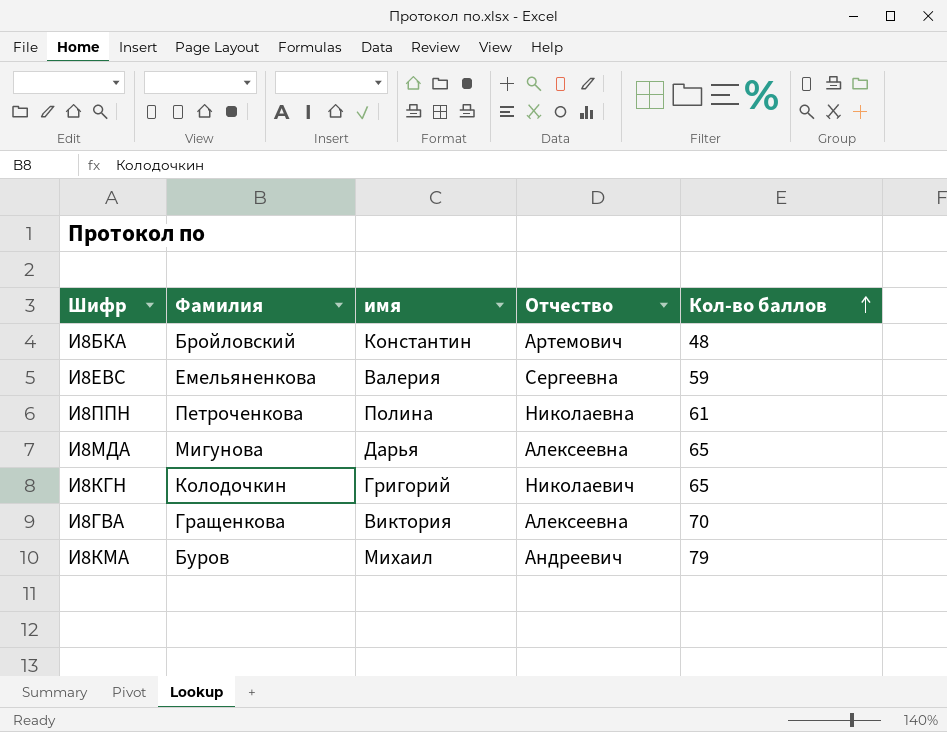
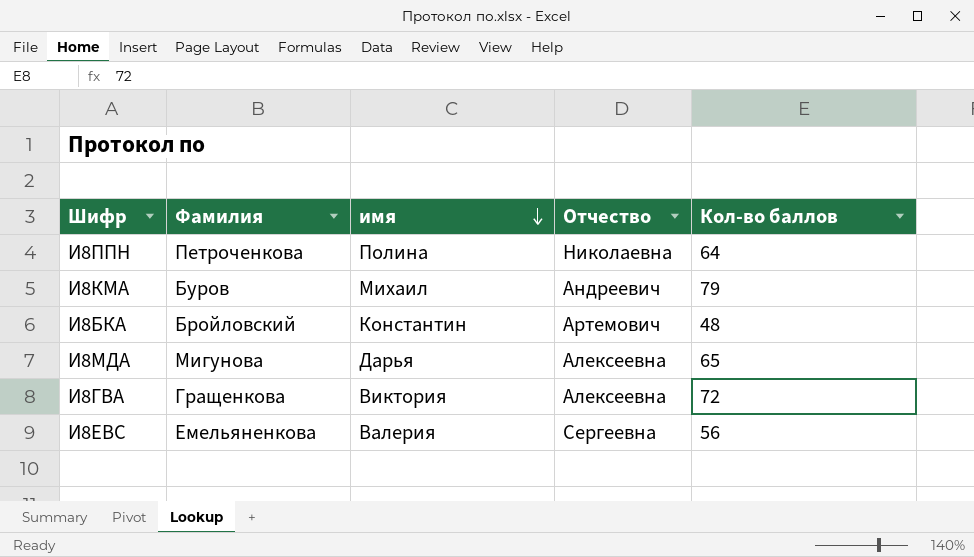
row order: Кол-во баллов ascending -> имя descending
row И8КГН: Колодочкин | Григорий | Николаевич | 65 -> none
И8ППН | Кол-во баллов: 61 -> 64
И8ГВА | Кол-во баллов: 70 -> 72
И8ЕВС | Кол-во баллов: 59 -> 56

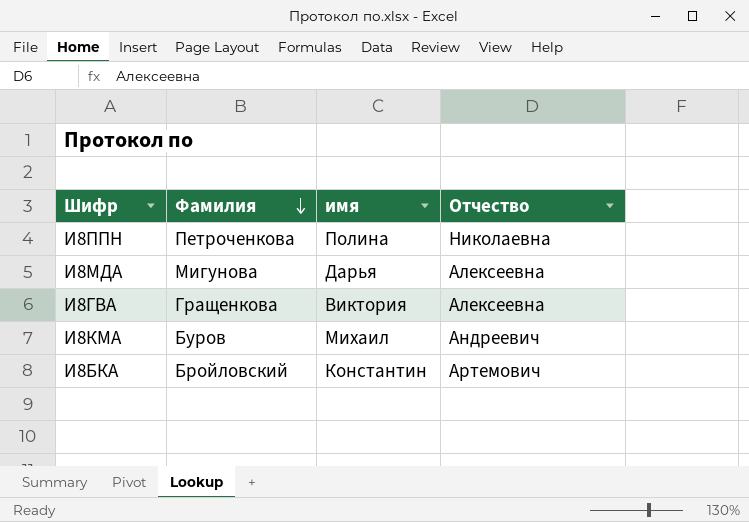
row order: имя descending -> Фамилия descending
column Кол-во баллов | position: 5 -> none
row И8ЕВС: Емельяненкова | Валерия | Сергеевна | 56 -> none

